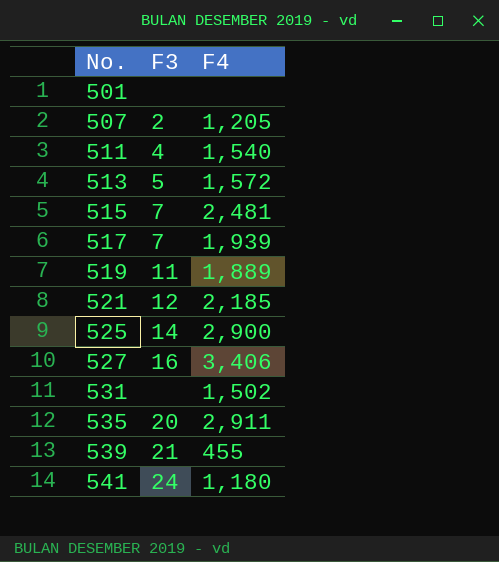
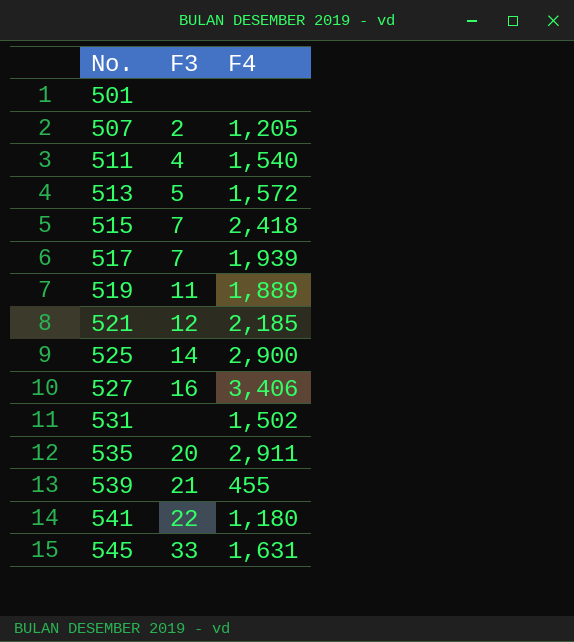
515 | F4: 2,481 -> 2,418
541 | F3: 24 -> 22
row 545: none -> 33 | 1,631

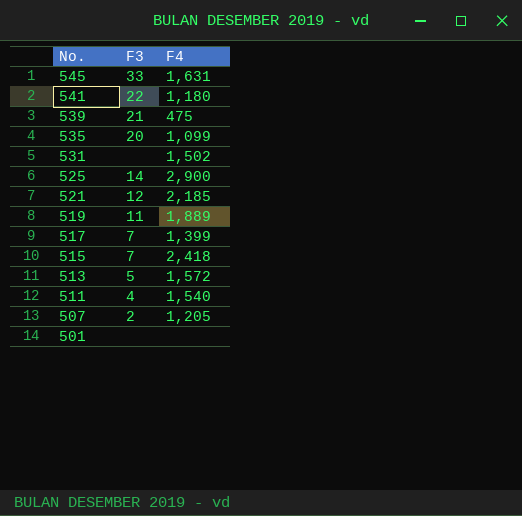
row order: No. ascending -> No. descending
row 527: 16 | 3,406 -> none
539 | F4: 455 -> 475
535 | F4: 2,911 -> 1,099
517 | F4: 1,939 -> 1,399

